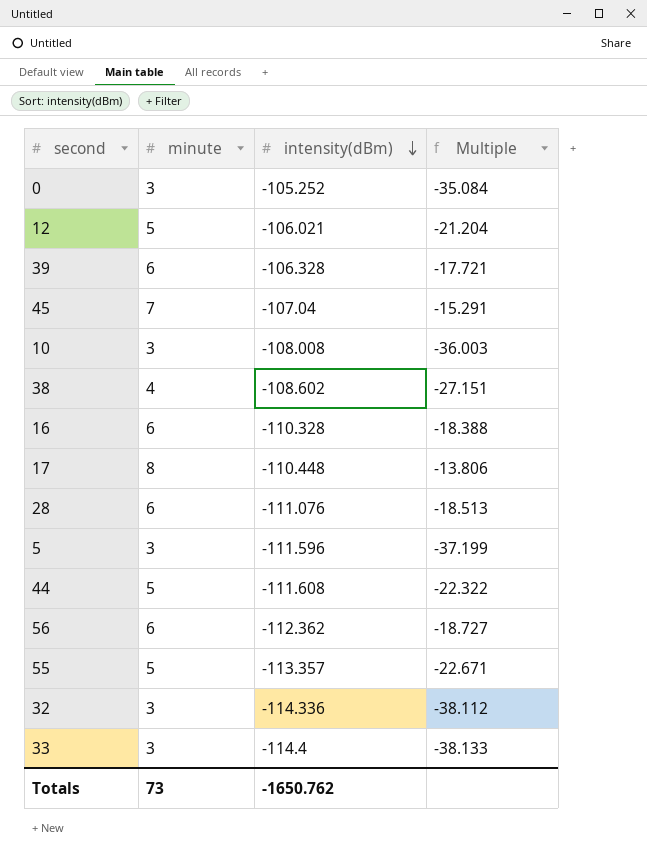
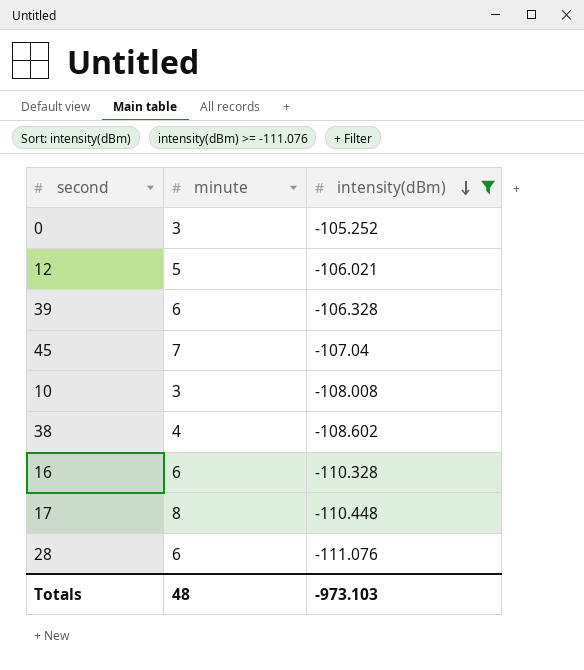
filter: none -> intensity(dBm) >= -111.076
column Multiple | formula: [intensity(dBm)] / [minute] -> none
Totals | minute: 73 -> 48
Totals | intensity(dBm): -1650.762 -> -973.103

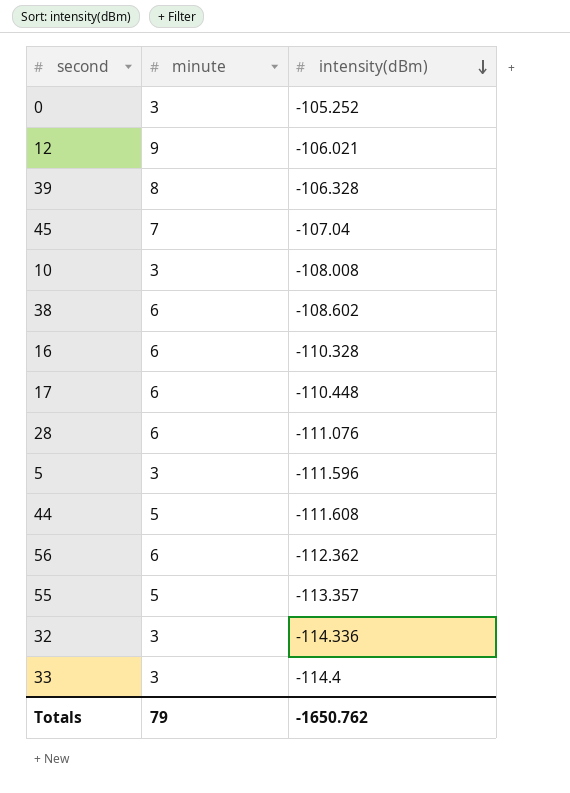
filter: intensity(dBm) >= -111.076 -> none
12 | minute: 5 -> 9
39 | minute: 6 -> 8
38 | minute: 4 -> 6
17 | minute: 8 -> 6
Totals | minute: 48 -> 79
Totals | intensity(dBm): -973.103 -> -1650.762

